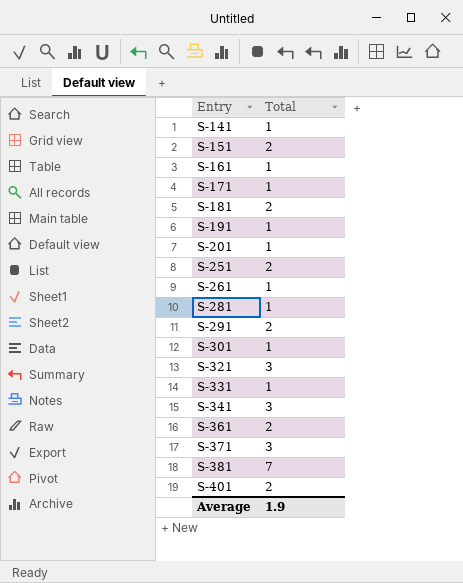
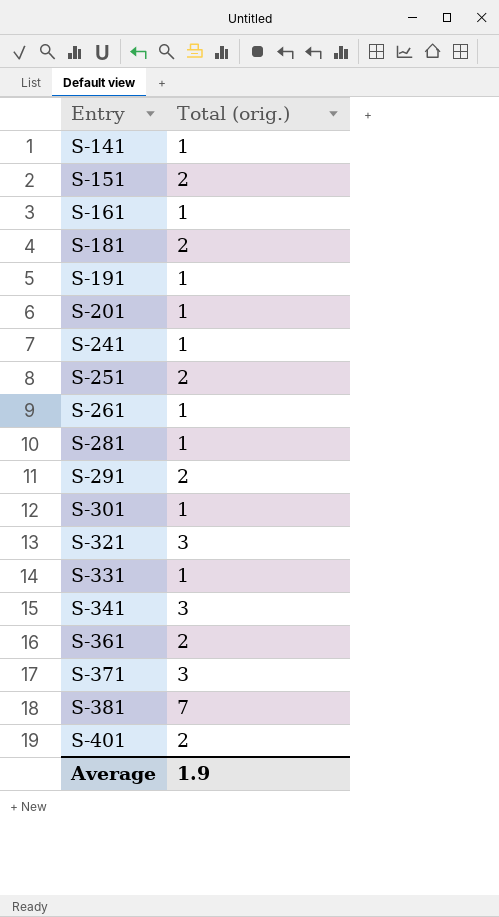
column name: Total -> Total (orig.)
row S-171: 1 -> none
row S-241: none -> 1

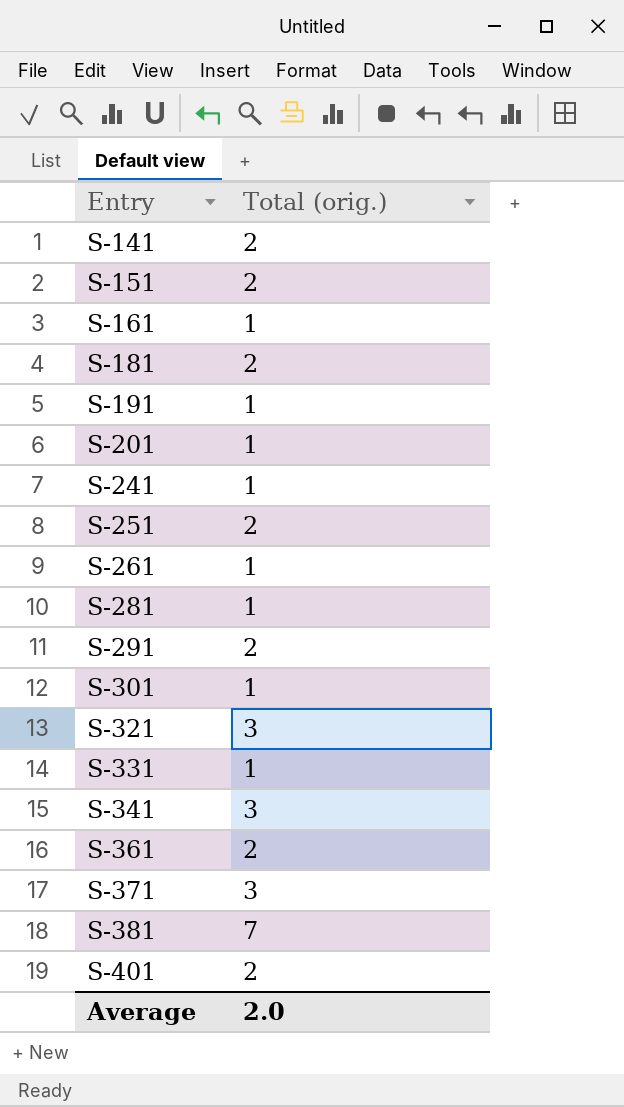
S-141 | Total (orig.): 1 -> 2
Average | Total (orig.): 1.9 -> 2.0

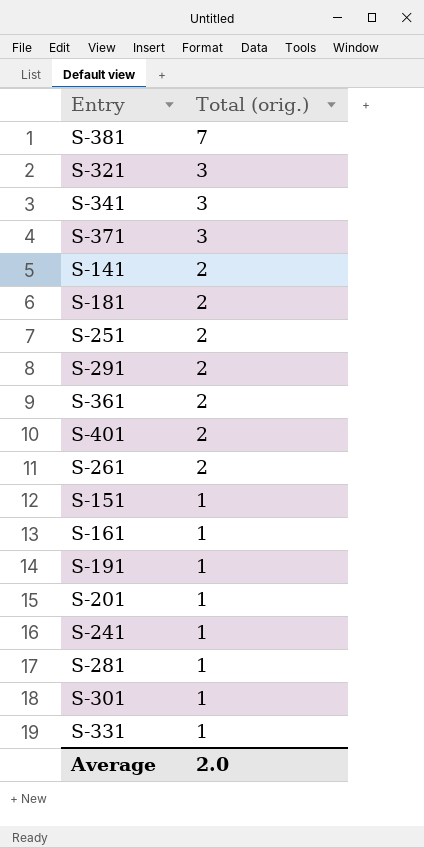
row order: Entry ascending -> Total (orig.) descending
S-261 | Total (orig.): 1 -> 2
S-151 | Total (orig.): 2 -> 1

